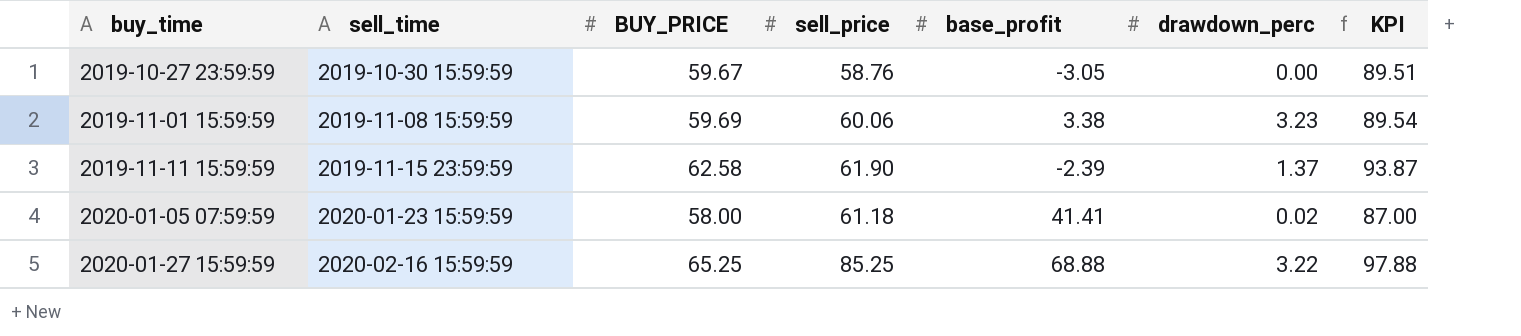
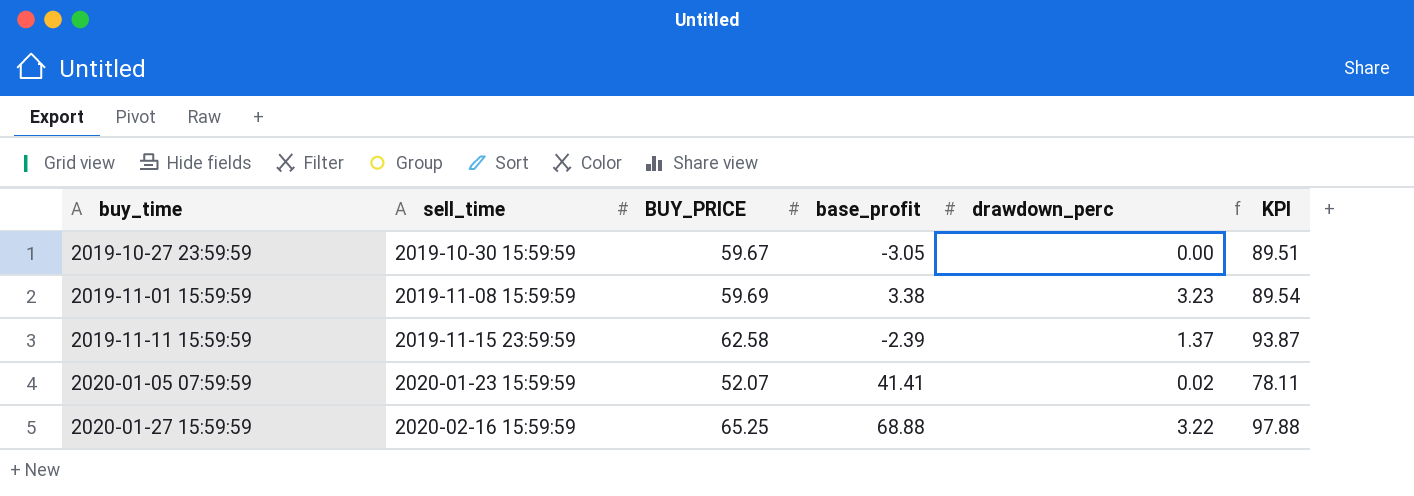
column sell_price | position: 4 -> none
2020-01-05 07:59:59 | BUY_PRICE: 58.00 -> 52.07
2020-01-05 07:59:59 | KPI: 87.00 -> 78.11

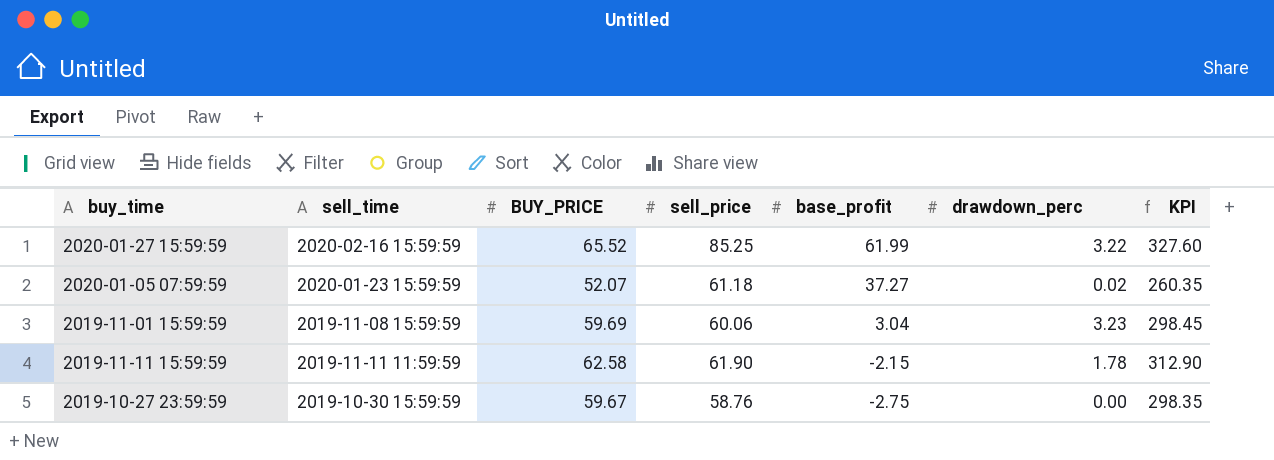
row order: buy_time ascending -> base_profit descending
column sell_price | position: none -> 4
column KPI | formula: [BUY_PRICE] * 1.5 -> [BUY_PRICE] * 5
2020-01-27 15:59:59 | BUY_PRICE: 65.25 -> 65.52
2020-01-27 15:59:59 | base_profit: 68.88 -> 61.99
2020-01-05 07:59:59 | base_profit: 41.41 -> 37.27
2019-11-01 15:59:59 | base_profit: 3.38 -> 3.04
2019-11-11 15:59:59 | sell_time: 2019-11-15 23:59:59 -> 2019-11-11 11:59:59
2019-11-11 15:59:59 | base_profit: -2.39 -> -2.15
2019-11-11 15:59:59 | drawdown_perc: 1.37 -> 1.78
2019-10-27 23:59:59 | base_profit: -3.05 -> -2.75

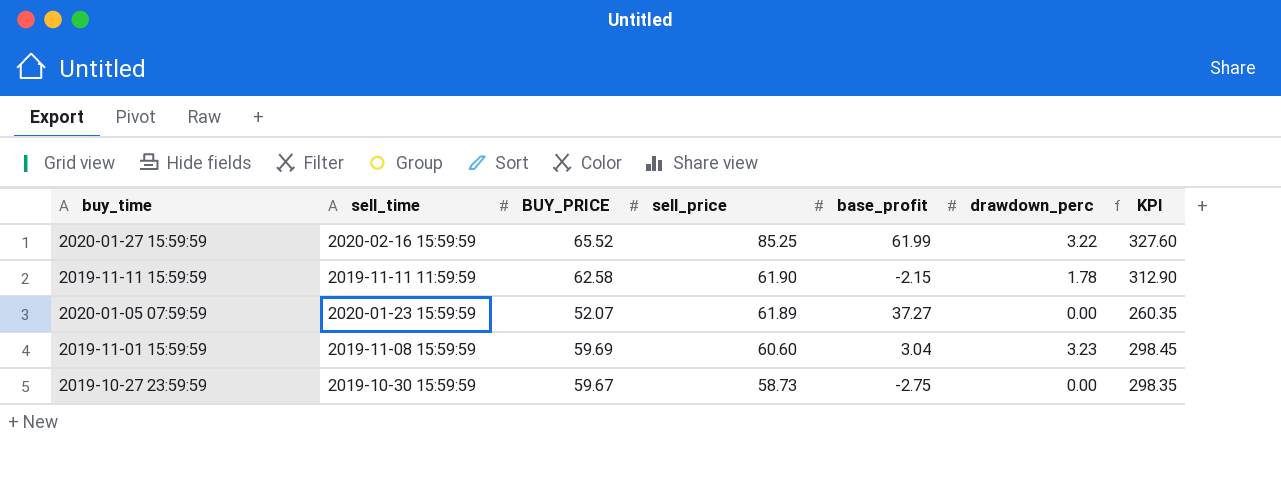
row order: base_profit descending -> sell_price descending
2020-01-05 07:59:59 | sell_price: 61.18 -> 61.89
2020-01-05 07:59:59 | drawdown_perc: 0.02 -> 0.00
2019-11-01 15:59:59 | sell_price: 60.06 -> 60.60
2019-10-27 23:59:59 | sell_price: 58.76 -> 58.73

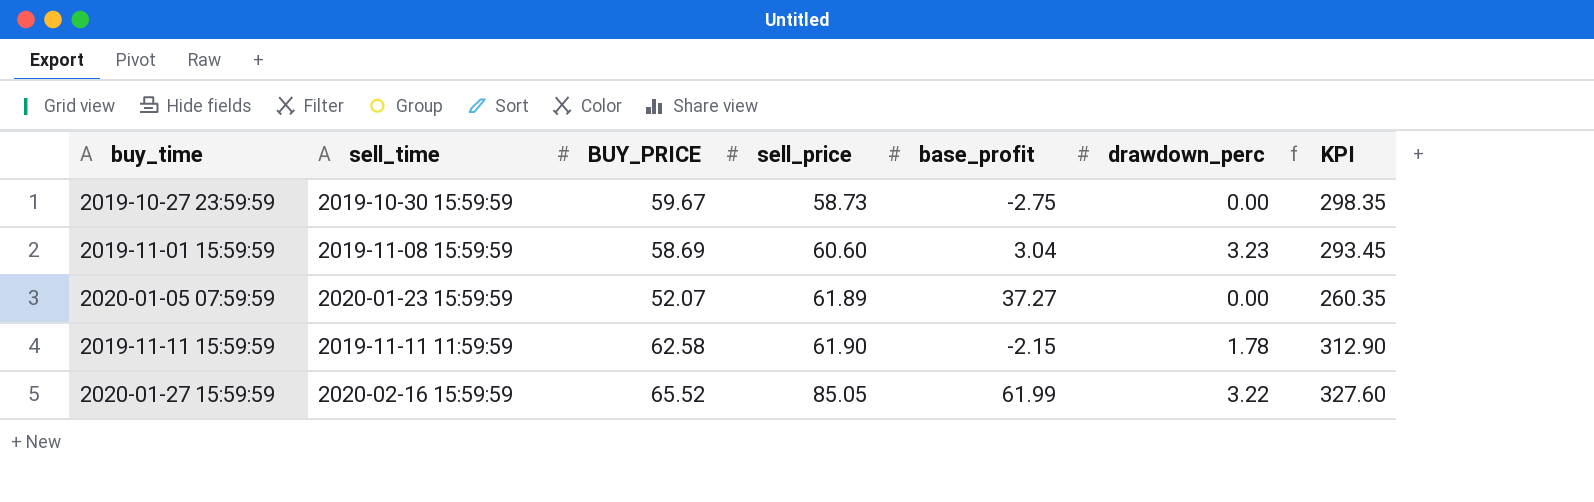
row order: sell_price descending -> sell_price ascending
2019-11-01 15:59:59 | BUY_PRICE: 59.69 -> 58.69
2019-11-01 15:59:59 | KPI: 298.45 -> 293.45
2020-01-27 15:59:59 | sell_price: 85.25 -> 85.05

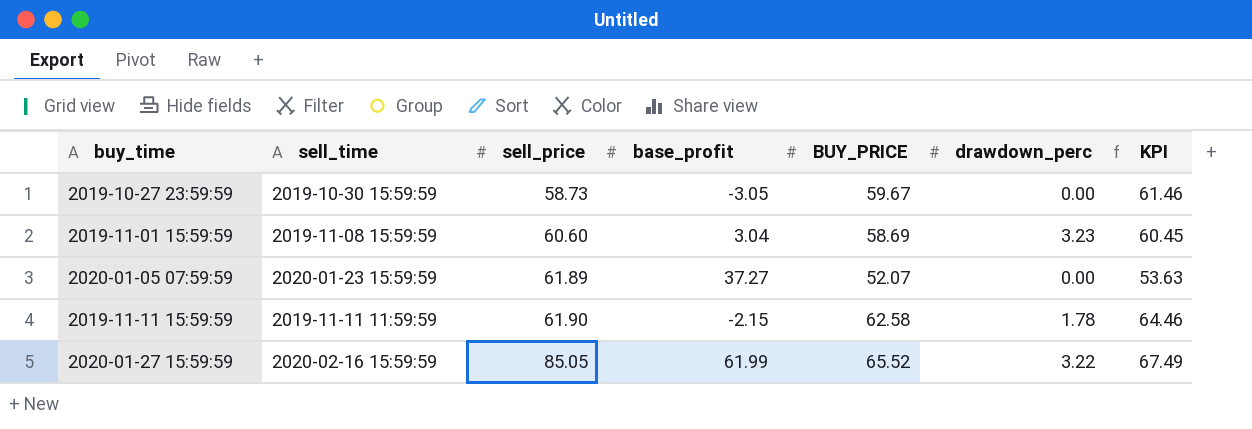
column BUY_PRICE | position: 3 -> 5
column KPI | formula: [BUY_PRICE] * 5 -> [BUY_PRICE] * 1.03
2019-10-27 23:59:59 | base_profit: -2.75 -> -3.05

